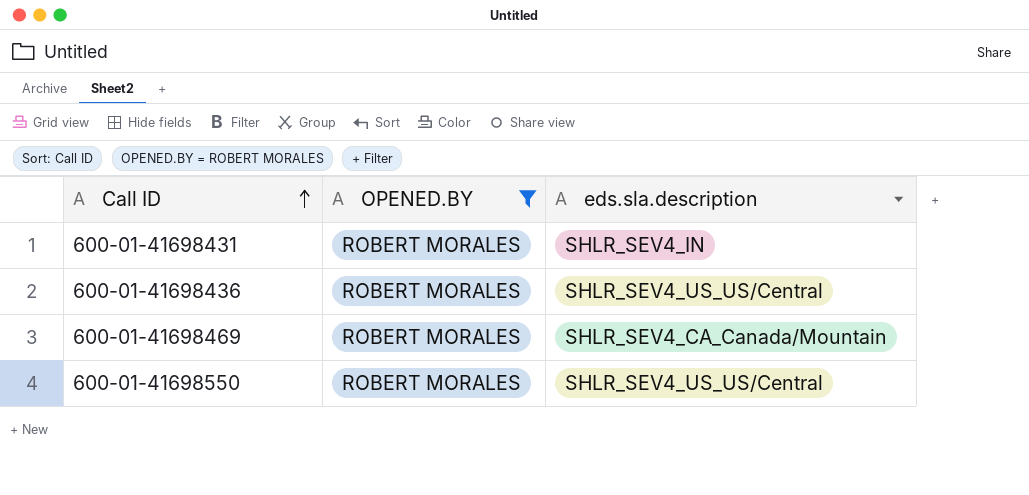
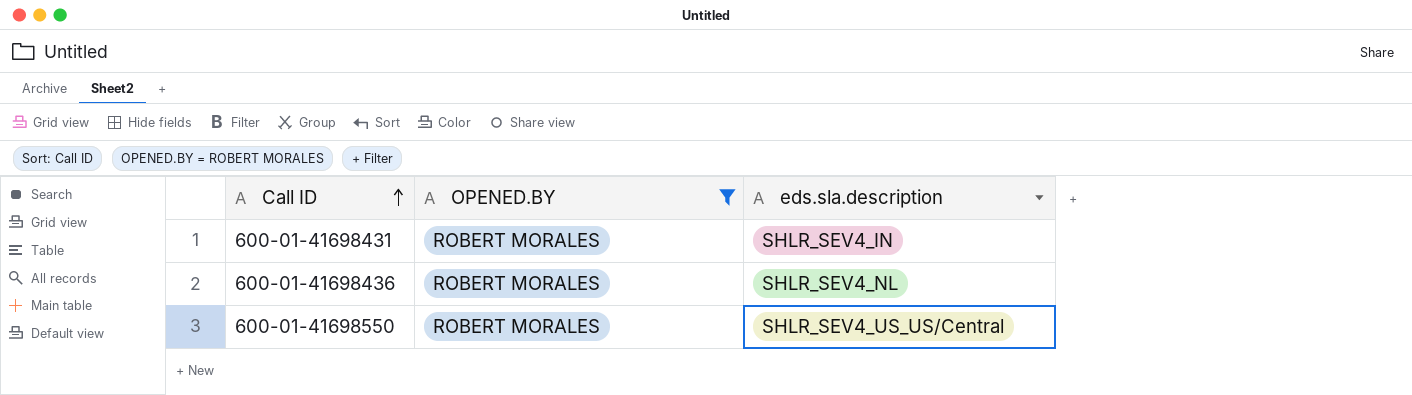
row 600-01-41698469: ROBERT MORALES | SHLR_SEV4_CA_Canada/Mountain -> none
600-01-41698436 | eds.sla.description: SHLR_SEV4_US_US/Central -> SHLR_SEV4_NL

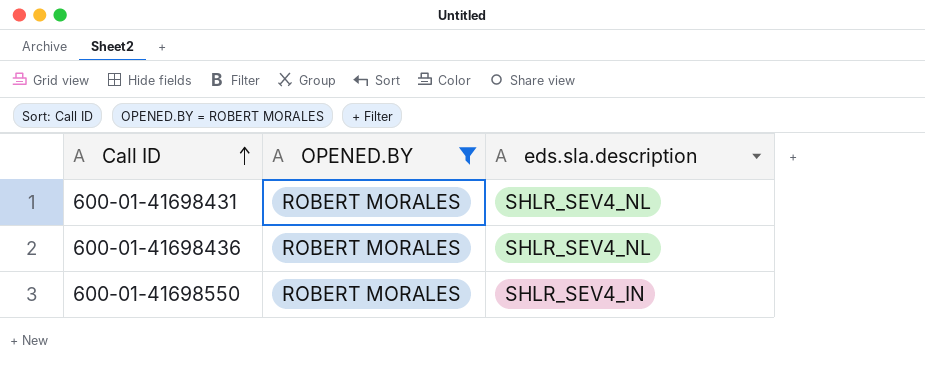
600-01-41698431 | eds.sla.description: SHLR_SEV4_IN -> SHLR_SEV4_NL
600-01-41698550 | eds.sla.description: SHLR_SEV4_US_US/Central -> SHLR_SEV4_IN

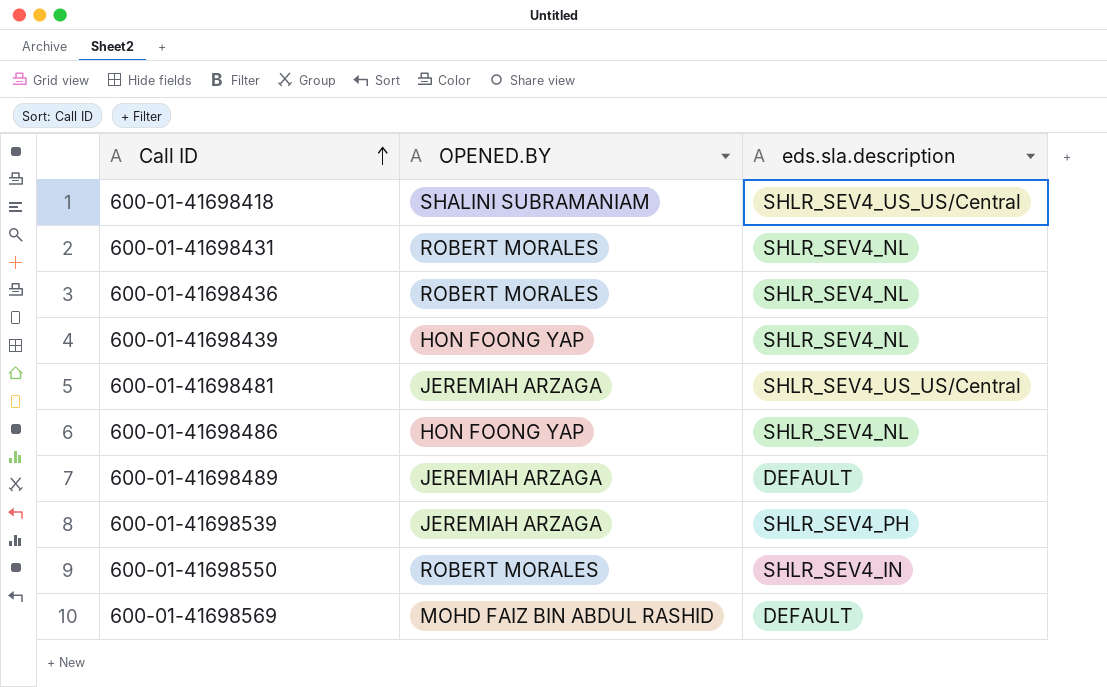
filter: OPENED.BY = ROBERT MORALES -> none

